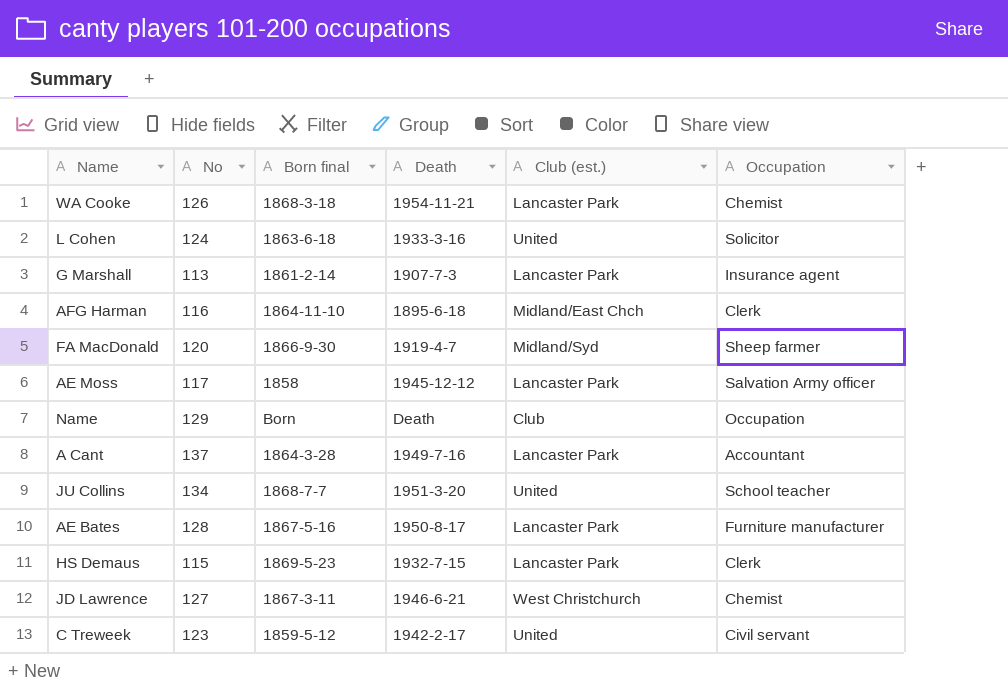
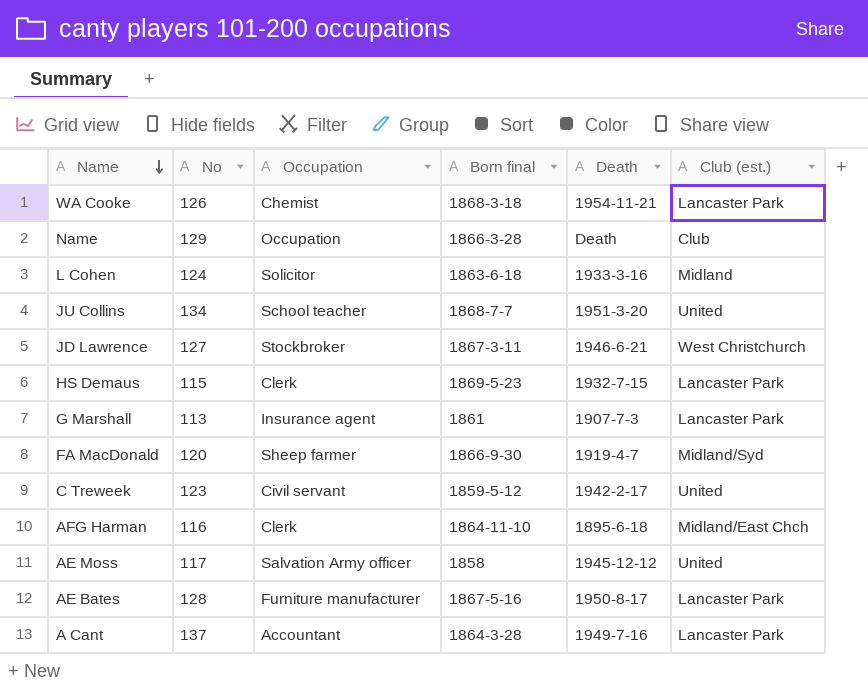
row order: none -> Name descending
column Occupation | position: 6 -> 3
Name | Born final: Born -> 1866-3-28
L Cohen | Club (est.): United -> Midland
JD Lawrence | Occupation: Chemist -> Stockbroker
G Marshall | Born final: 1861-2-14 -> 1861
AE Moss | Club (est.): Lancaster Park -> United

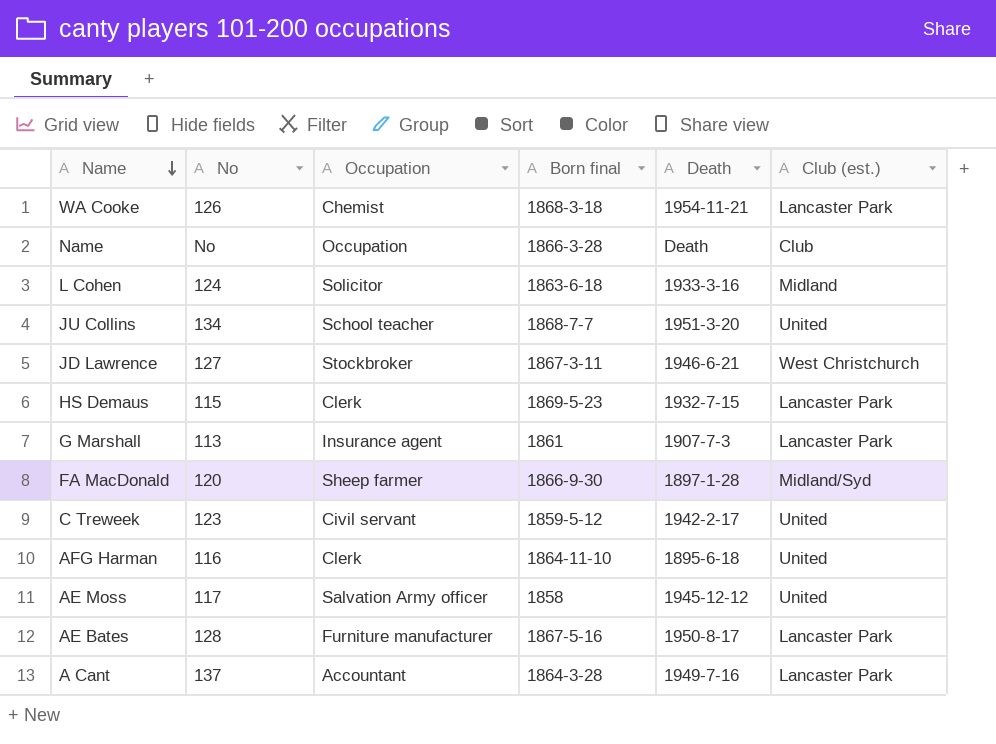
Name | No: 129 -> No
FA MacDonald | Death: 1919-4-7 -> 1897-1-28
AFG Harman | Club (est.): Midland/East Chch -> United

